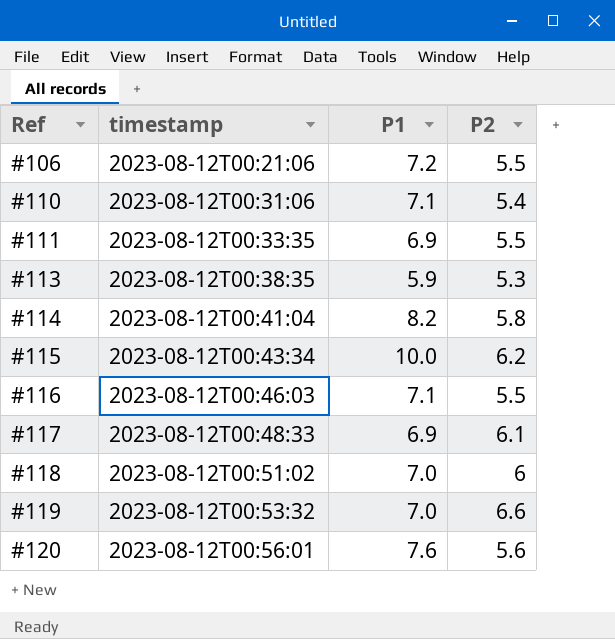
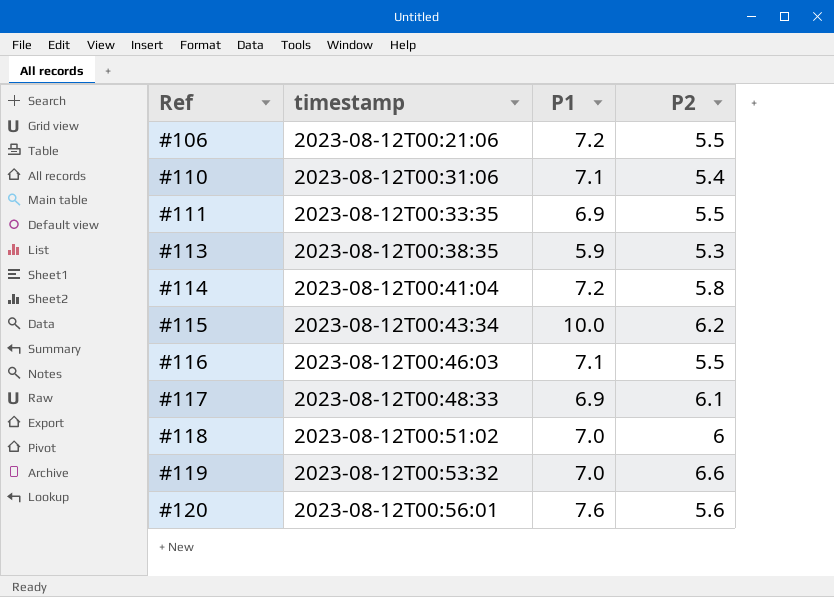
#114 | P1: 8.2 -> 7.2

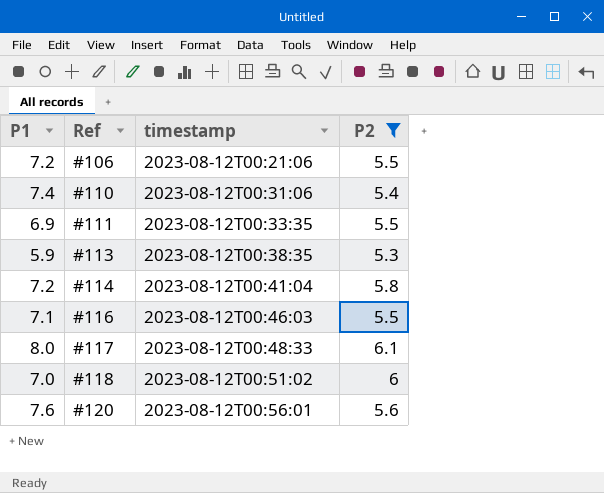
filter: none -> P2 <= 6.1
column P1 | position: 3 -> 1
#110 | P1: 7.1 -> 7.4
#117 | P1: 6.9 -> 8.0

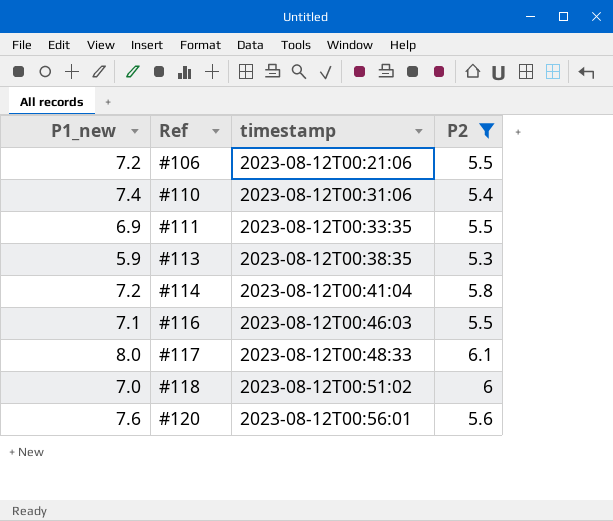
column name: P1 -> P1_new

